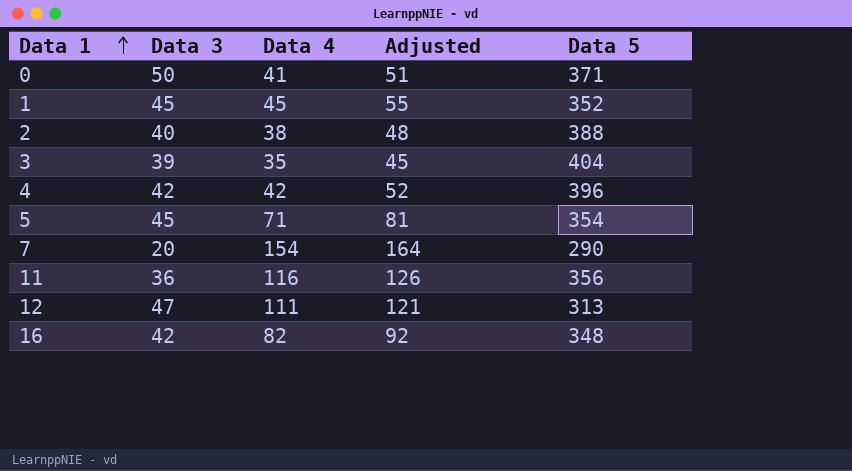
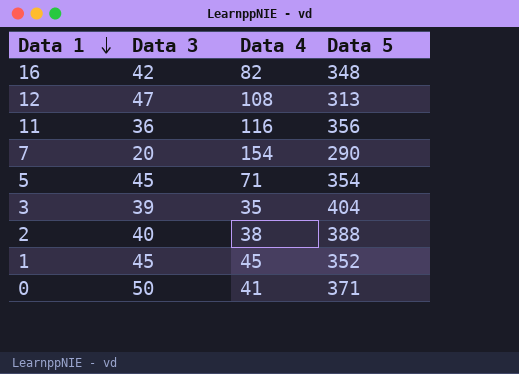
row order: Data 1 ascending -> Data 1 descending
column Adjusted | formula: [Data 4] + 10 -> none
row 4: 42 | 42 | 52 | 396 -> none
12 | Data 4: 111 -> 108

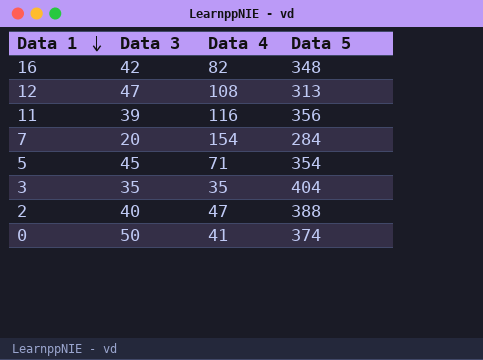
row 1: 45 | 45 | 352 -> none
11 | Data 3: 36 -> 39
7 | Data 5: 290 -> 284
3 | Data 3: 39 -> 35
2 | Data 4: 38 -> 47
0 | Data 5: 371 -> 374

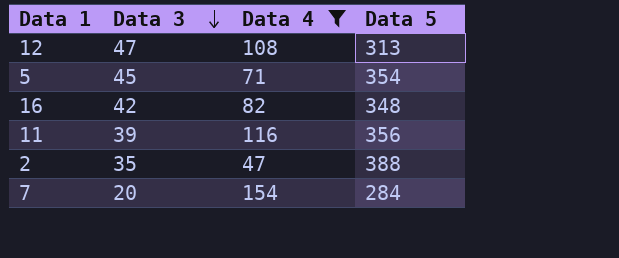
filter: none -> Data 4 >= 47
row order: Data 1 descending -> Data 3 descending
2 | Data 3: 40 -> 35

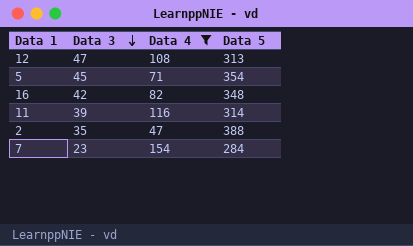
11 | Data 5: 356 -> 314
7 | Data 3: 20 -> 23

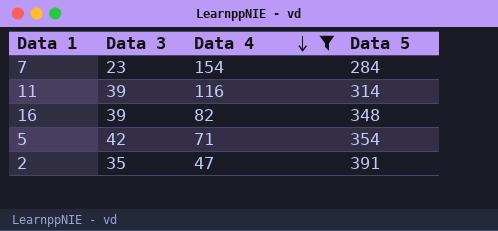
row order: Data 3 descending -> Data 4 descending
row 12: 47 | 108 | 313 -> none
16 | Data 3: 42 -> 39
5 | Data 3: 45 -> 42
2 | Data 5: 388 -> 391

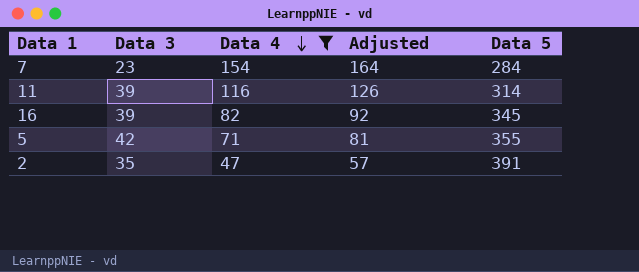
column Adjusted | formula: none -> [Data 4] + 10
16 | Data 5: 348 -> 345
5 | Data 5: 354 -> 355

